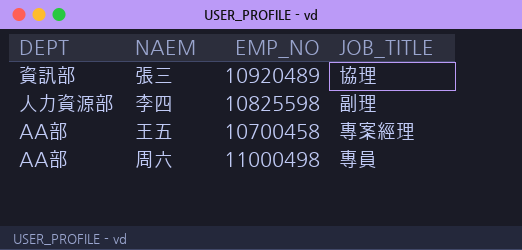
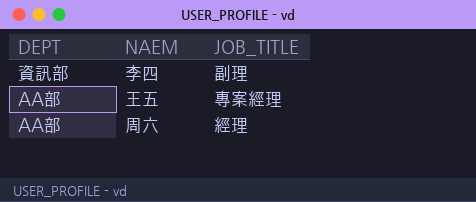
column EMP_NO | position: 3 -> none
row 張三: 資訊部 | 10920489 | 協理 -> none
李四 | DEPT: 人力資源部 -> 資訊部
周六 | JOB_TITLE: 專員 -> 經理

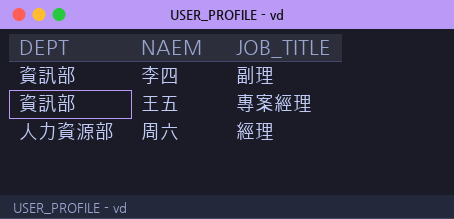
王五 | DEPT: AA部 -> 資訊部
周六 | DEPT: AA部 -> 人力資源部

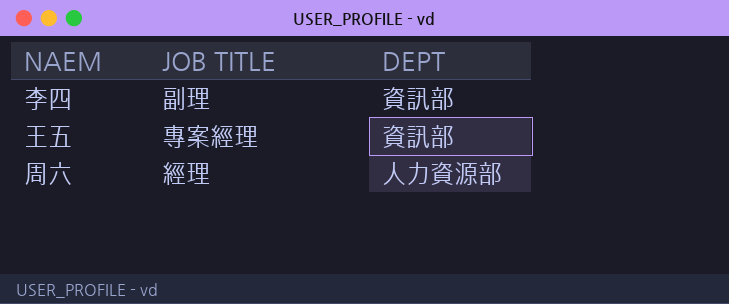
column name: JOB_TITLE -> JOB TITLE
column DEPT | position: 1 -> 3

